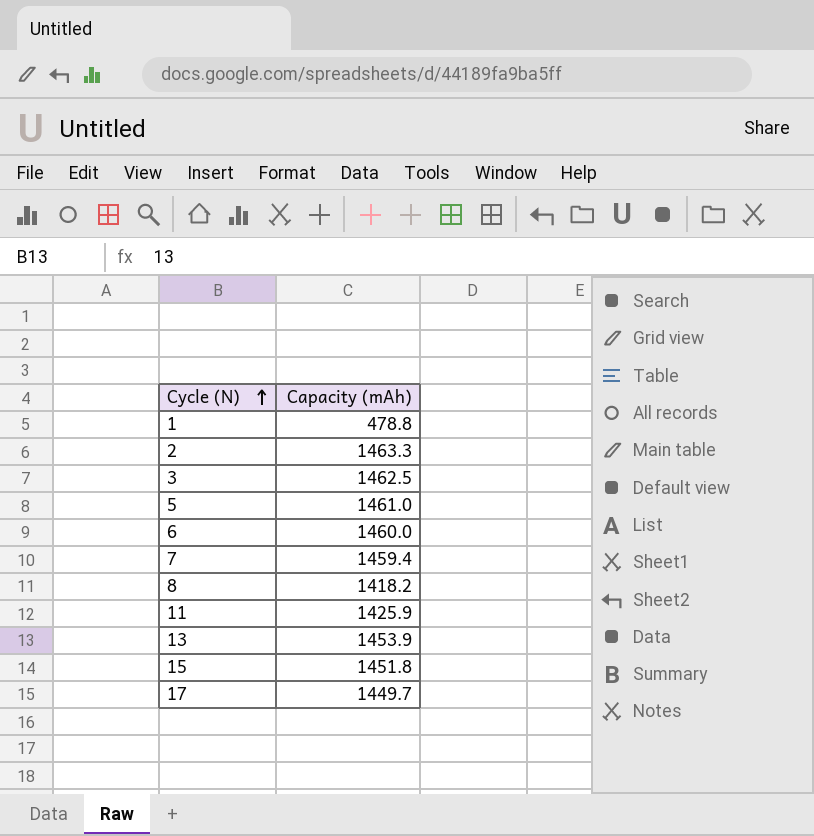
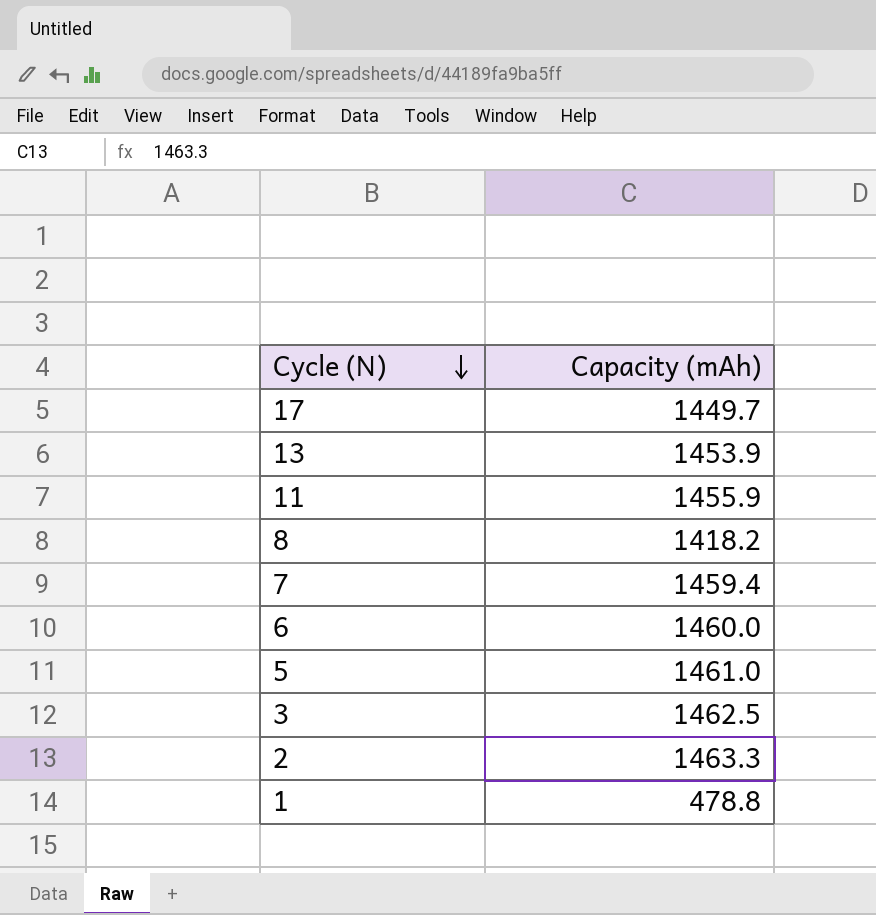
row order: Cycle (N) ascending -> Cycle (N) descending
row 15: 1451.8 -> none
11 | Capacity (mAh): 1425.9 -> 1455.9

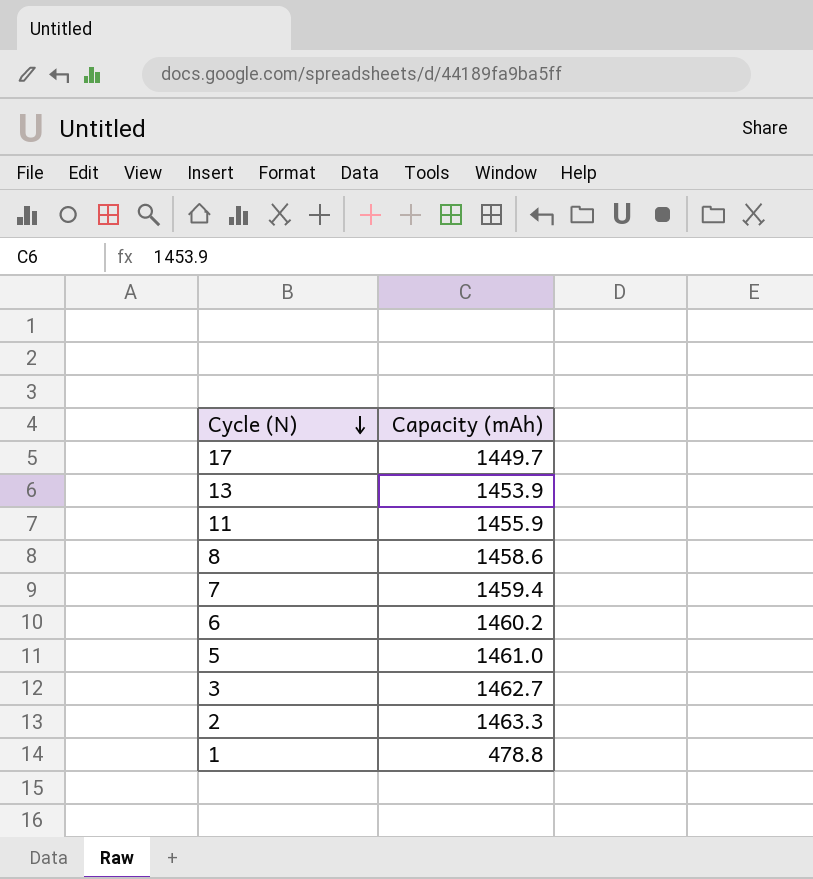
8 | Capacity (mAh): 1418.2 -> 1458.6
6 | Capacity (mAh): 1460.0 -> 1460.2
3 | Capacity (mAh): 1462.5 -> 1462.7

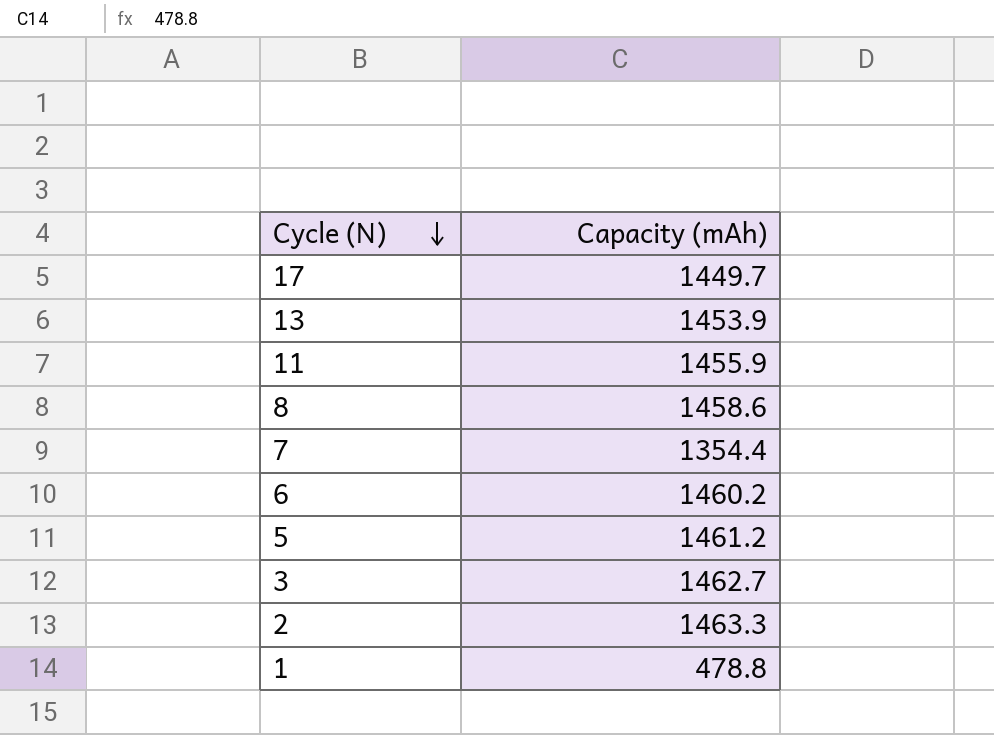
7 | Capacity (mAh): 1459.4 -> 1354.4
5 | Capacity (mAh): 1461.0 -> 1461.2

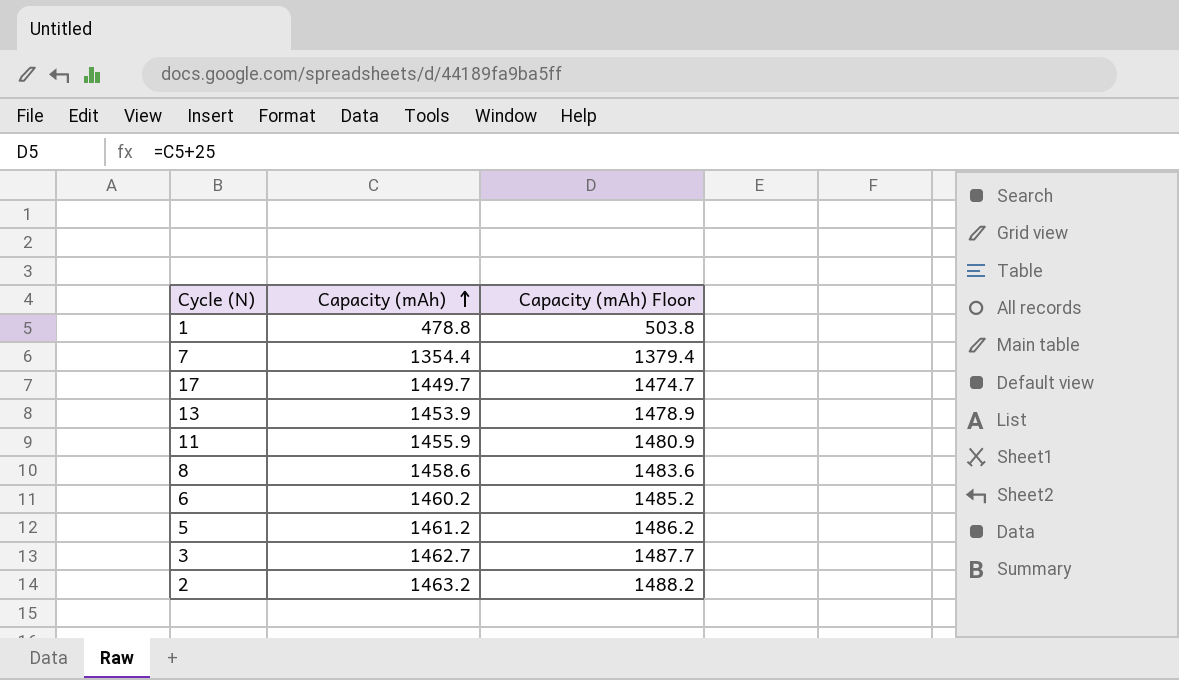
row order: Cycle (N) descending -> Capacity (mAh) ascending
column Capacity (mAh) Floor | formula: none -> [Capacity (mAh)] + 25
2 | Capacity (mAh): 1463.3 -> 1463.2

